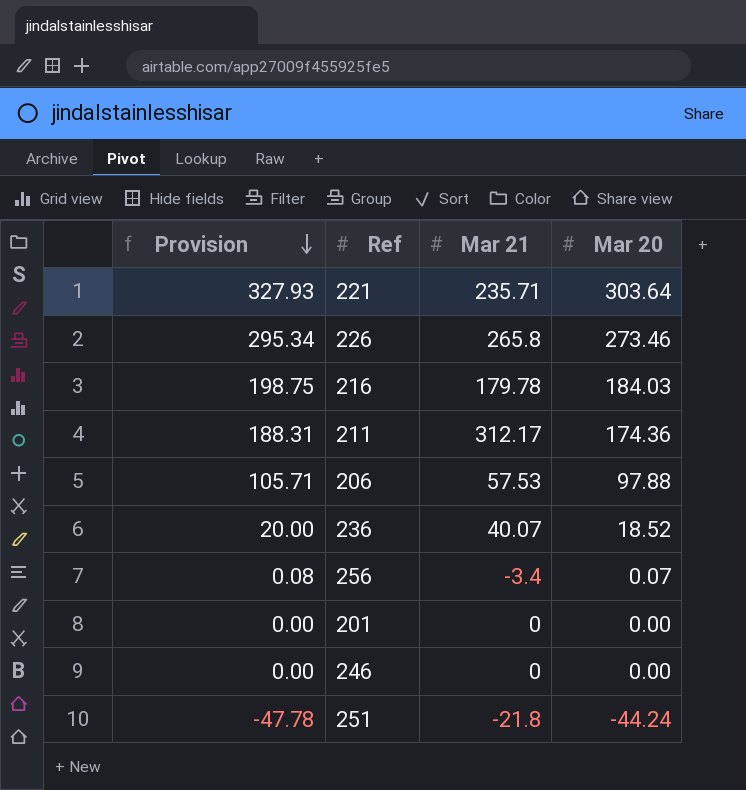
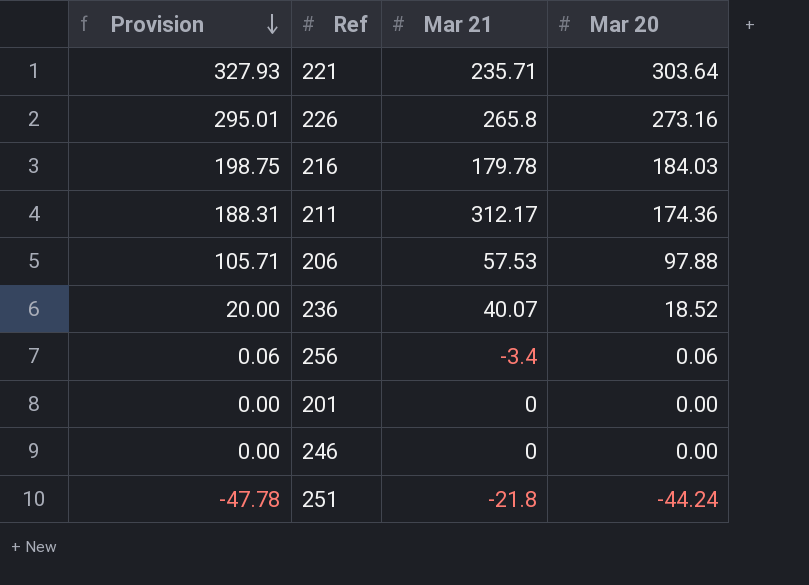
226 | Provision: 295.34 -> 295.01
226 | Mar 20: 273.46 -> 273.16
256 | Provision: 0.08 -> 0.06
256 | Mar 20: 0.07 -> 0.06

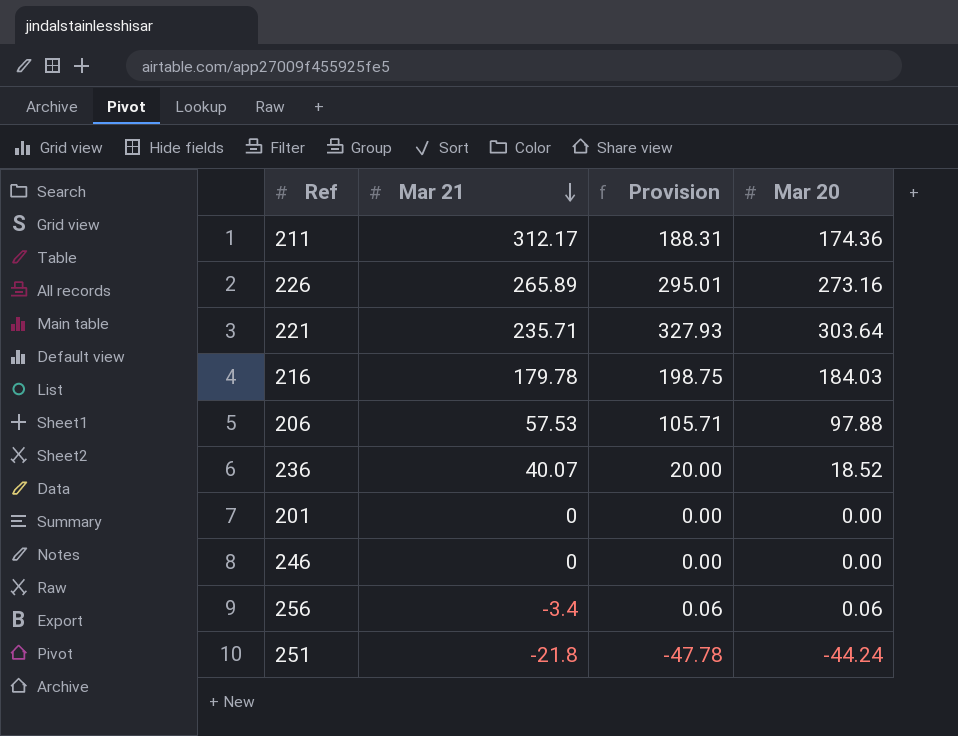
row order: Provision descending -> Mar 21 descending
column Provision | position: 1 -> 3
226 | Mar 21: 265.8 -> 265.89

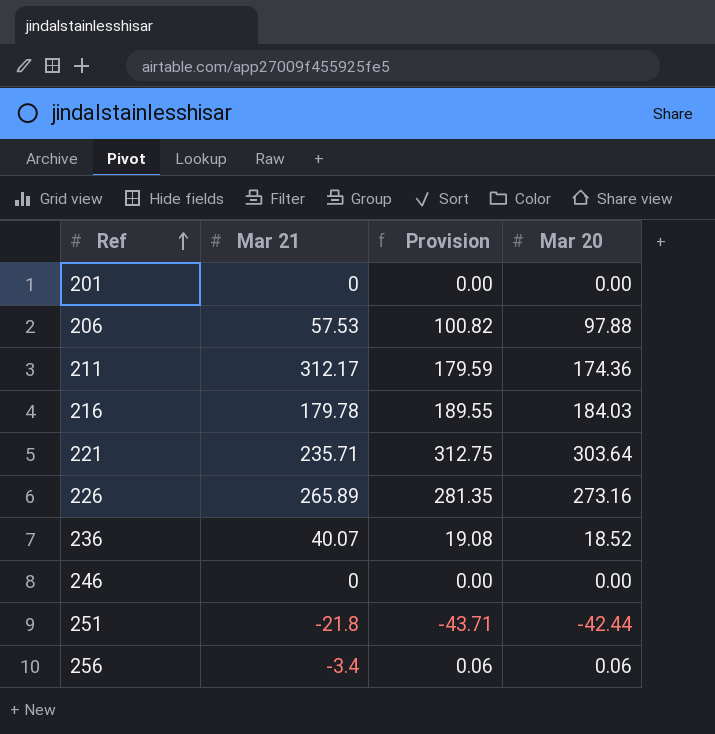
row order: Mar 21 descending -> Ref ascending
column Provision | formula: [Mar 20] * 1.08 -> [Mar 20] * 1.03
251 | Mar 20: -44.24 -> -42.44

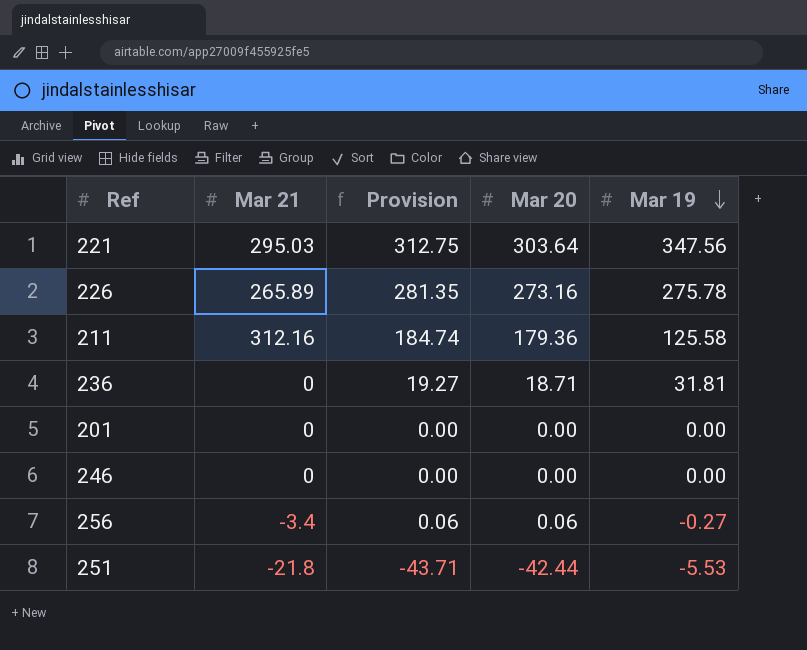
row order: Ref ascending -> Mar 19 descending
column Mar 19 | position: none -> 5
row 206: 57.53 | 100.82 | 97.88 -> none
row 216: 179.78 | 189.55 | 184.03 -> none
221 | Mar 21: 235.71 -> 295.03
211 | Mar 21: 312.17 -> 312.16
211 | Provision: 179.59 -> 184.74
211 | Mar 20: 174.36 -> 179.36
236 | Mar 21: 40.07 -> 0
236 | Provision: 19.08 -> 19.27
236 | Mar 20: 18.52 -> 18.71

